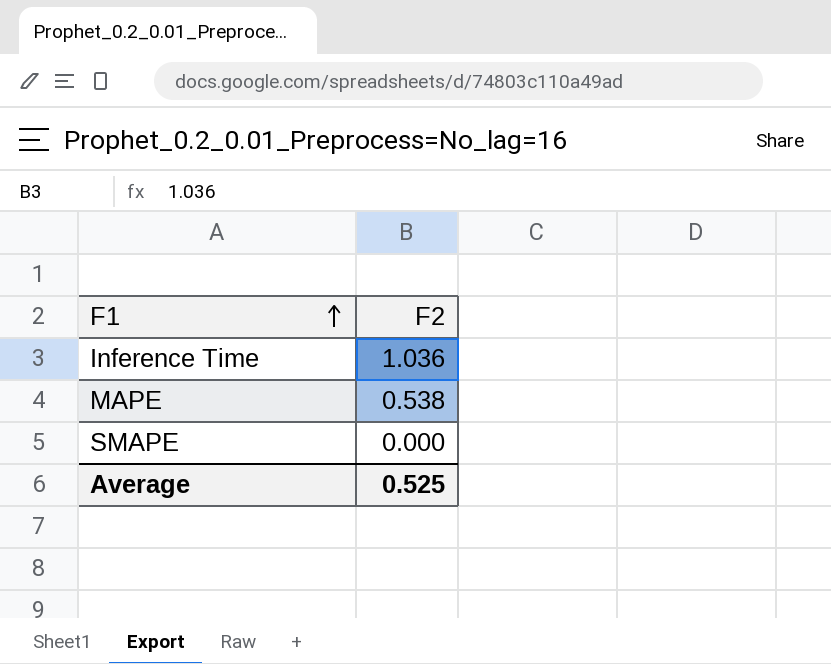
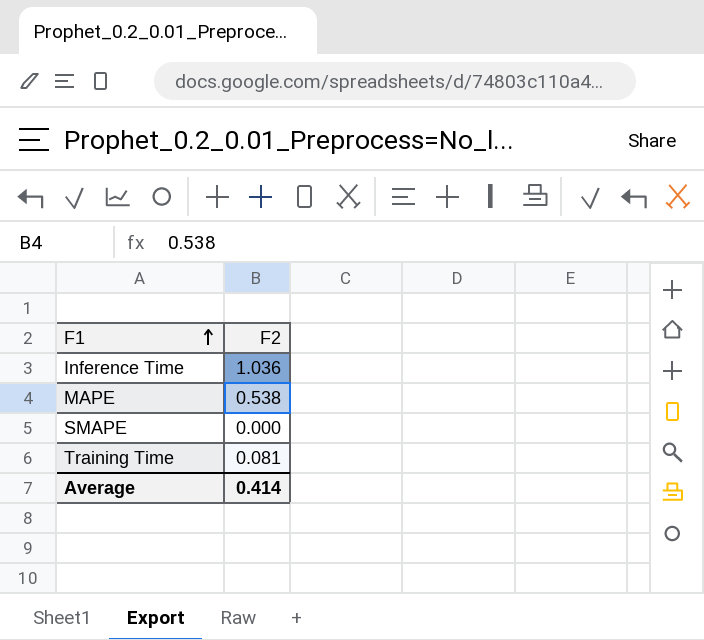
row Training Time: none -> 0.081
Average | F2: 0.525 -> 0.414

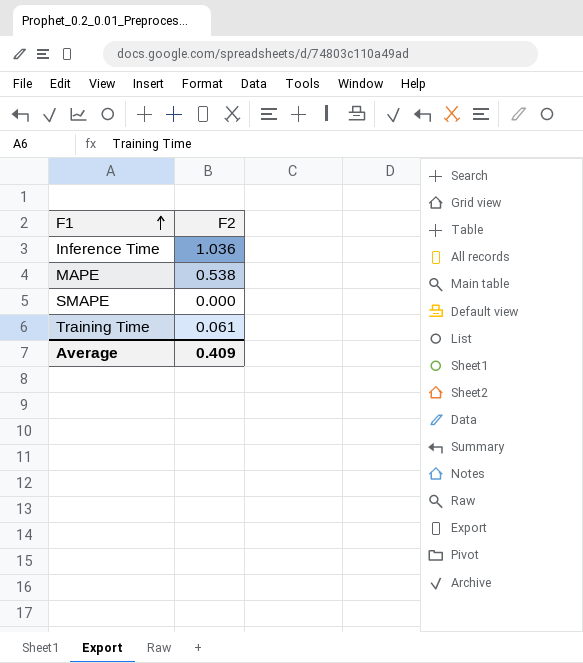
Training Time | F2: 0.081 -> 0.061
Average | F2: 0.414 -> 0.409

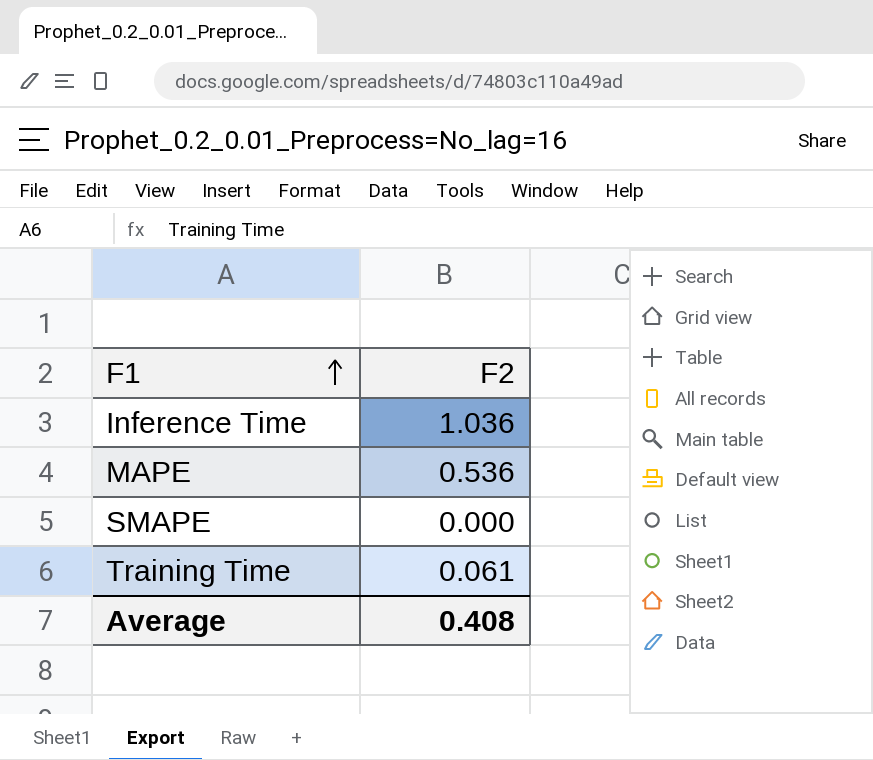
MAPE | F2: 0.538 -> 0.536
Average | F2: 0.409 -> 0.408

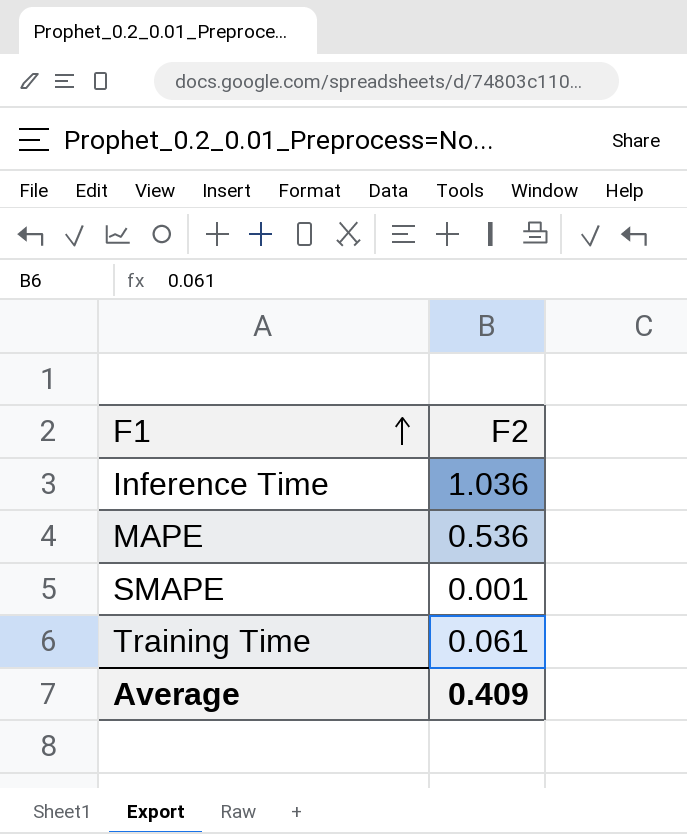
SMAPE | F2: 0.000 -> 0.001
Average | F2: 0.408 -> 0.409

